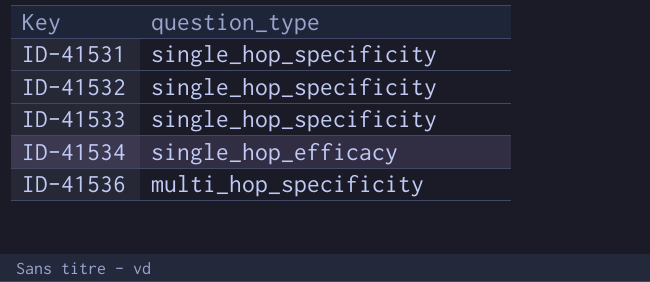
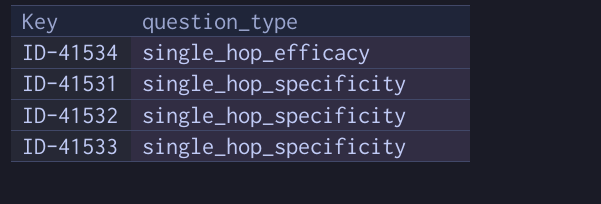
row order: Key ascending -> question_type ascending
row ID-41536: multi_hop_specificity -> none

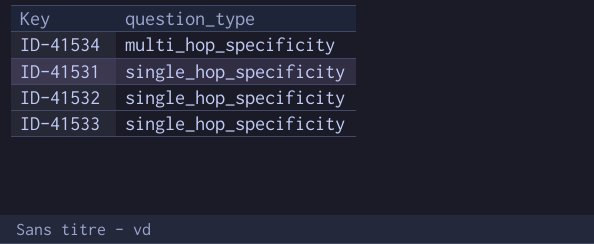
ID-41534 | question_type: single_hop_efficacy -> multi_hop_specificity

